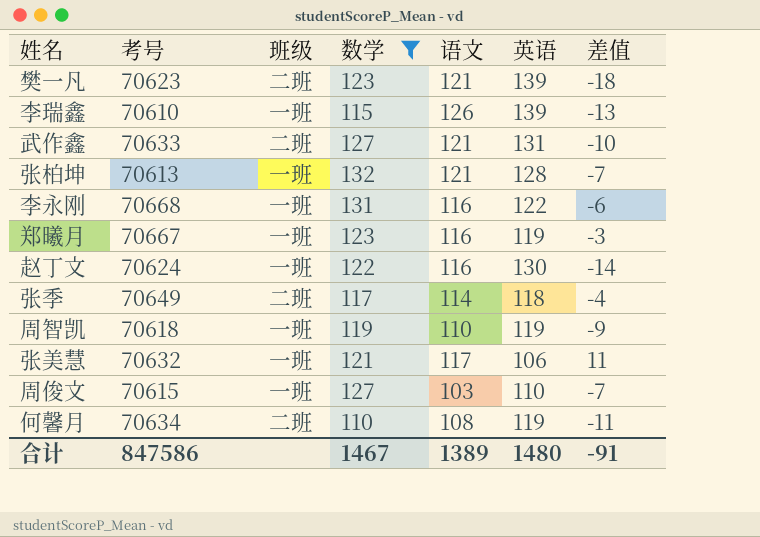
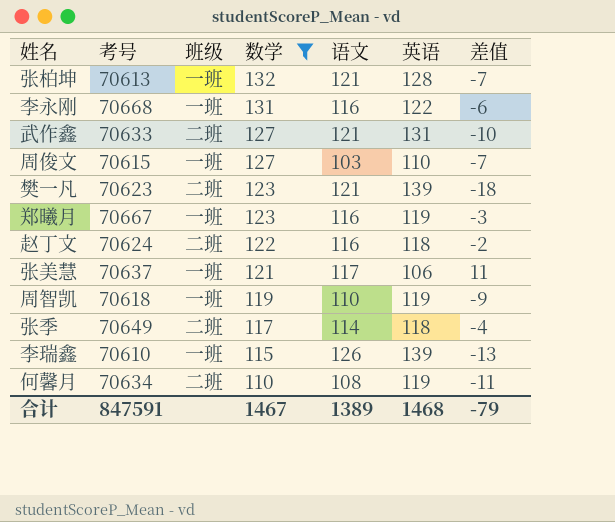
row order: none -> 数学 descending
赵丁文 | 班级: 一班 -> 二班
赵丁文 | 英语: 130 -> 118
赵丁文 | 差值: -14 -> -2
张美慧 | 考号: 70632 -> 70637
合计 | 考号: 847586 -> 847591
合计 | 英语: 1480 -> 1468
合计 | 差值: -91 -> -79

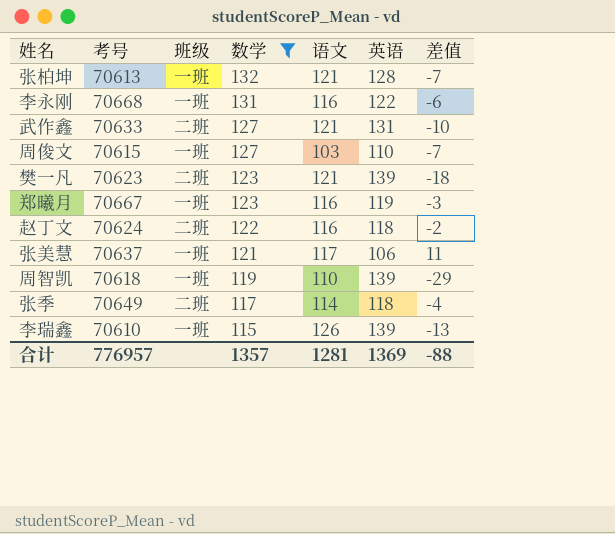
row 何馨月: 70634 | 二班 | 110 | 108 | 119 | -11 -> none
周智凯 | 英语: 119 -> 139
周智凯 | 差值: -9 -> -29
合计 | 考号: 847591 -> 776957
合计 | 数学: 1467 -> 1357
合计 | 语文: 1389 -> 1281
合计 | 英语: 1468 -> 1369
合计 | 差值: -79 -> -88

